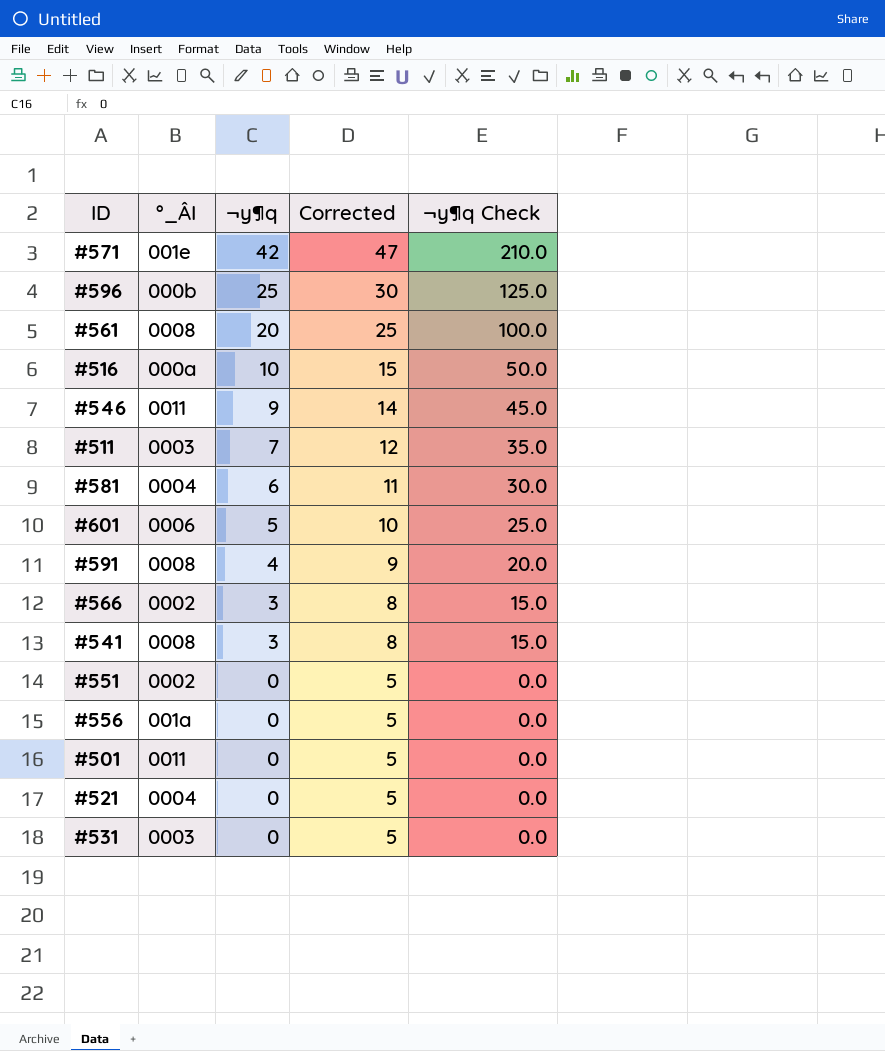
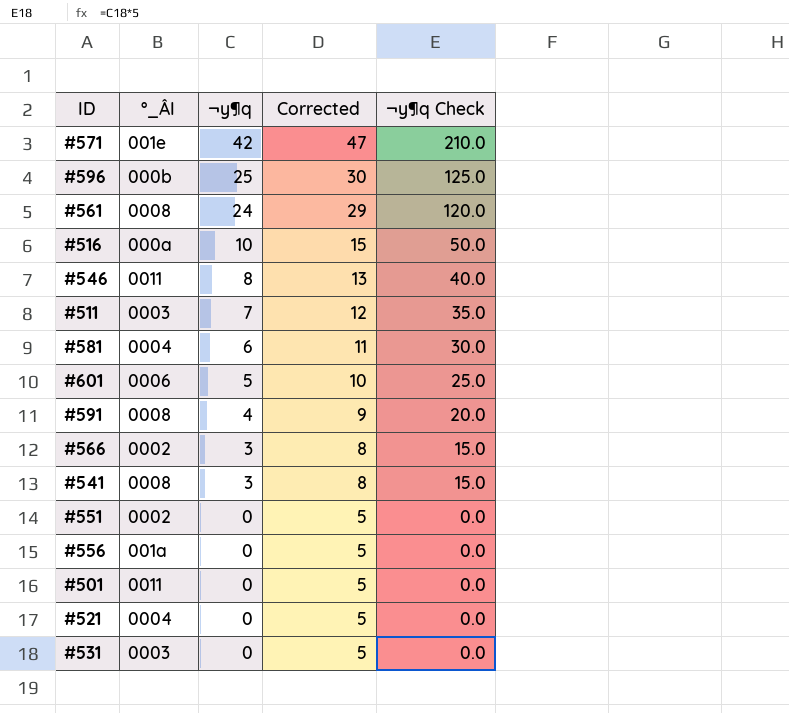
#561 | ¬y¶q: 20 -> 24
#561 | Corrected: 25 -> 29
#561 | ¬y¶q Check: 100.0 -> 120.0
#546 | ¬y¶q: 9 -> 8
#546 | Corrected: 14 -> 13
#546 | ¬y¶q Check: 45.0 -> 40.0

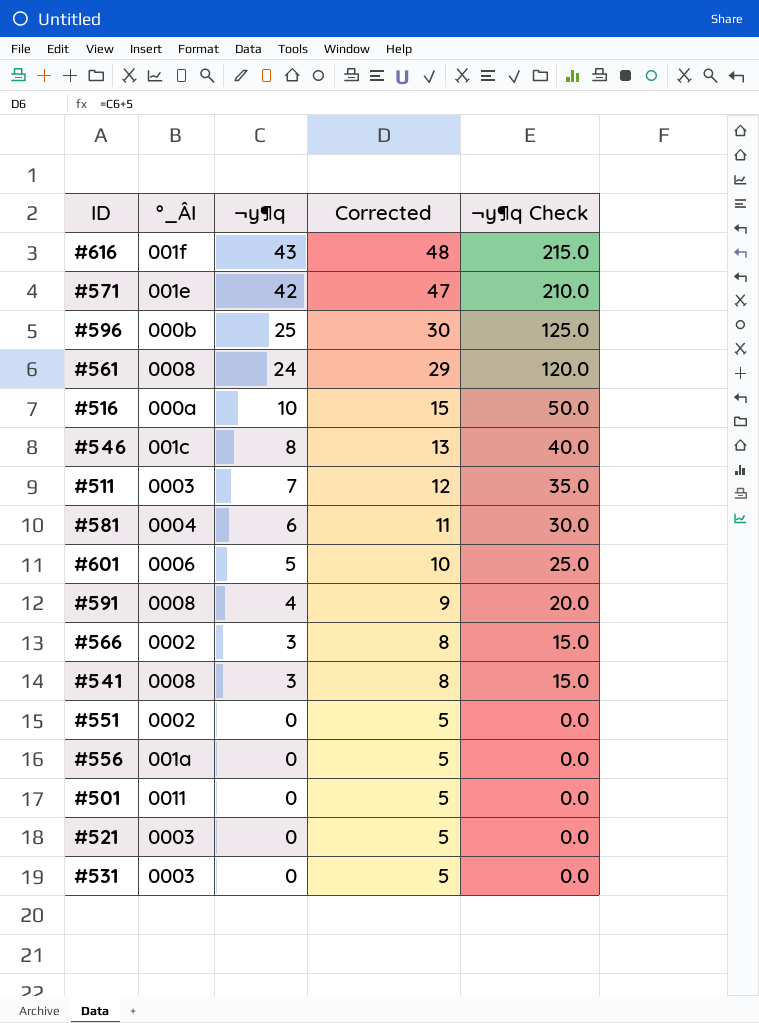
row #616: none -> 001f | 43 | 48 | 215.0
#546 | °_ÂI: 0011 -> 001c
#521 | °_ÂI: 0004 -> 0003

